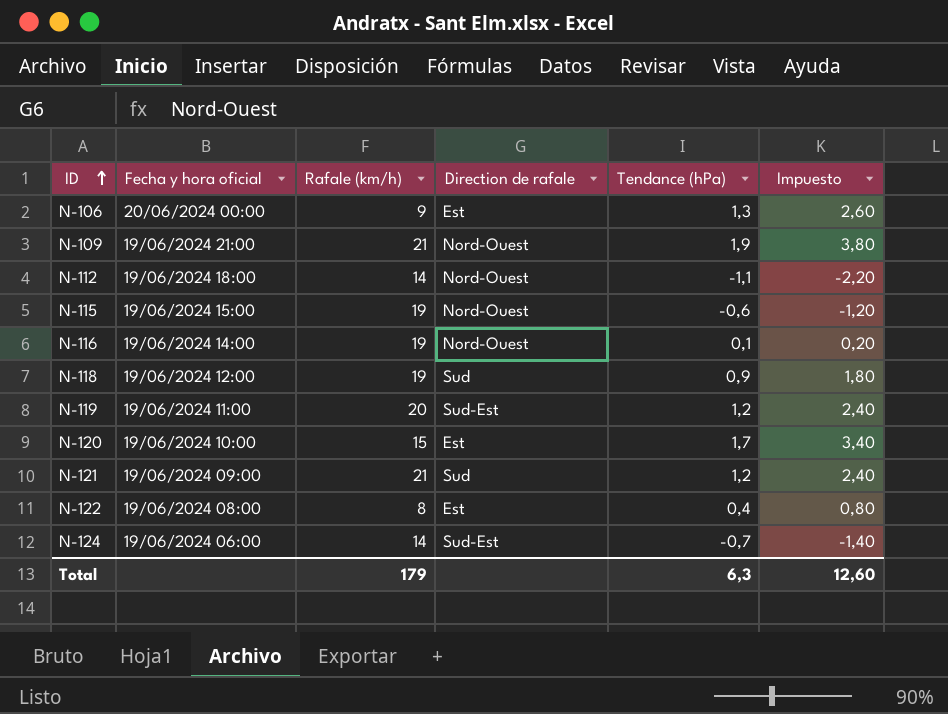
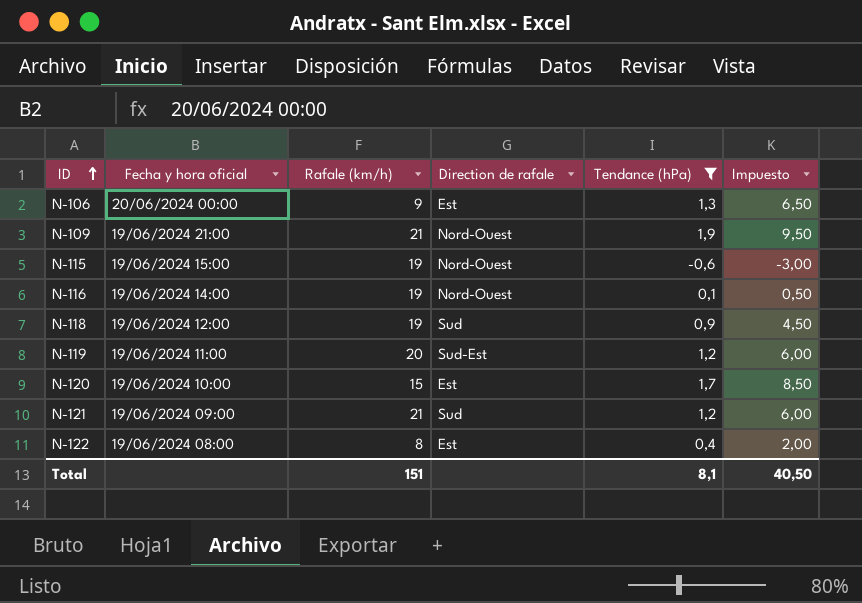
filter: none -> Tendance (hPa) >= -0,6
column Impuesto | formula: [Tendance (hPa)] * 2 -> [Tendance (hPa)] * 5
Total | Rafale (km/h): 179 -> 151
Total | Tendance (hPa): 6,3 -> 8,1
Total | Impuesto: 12,60 -> 40,50

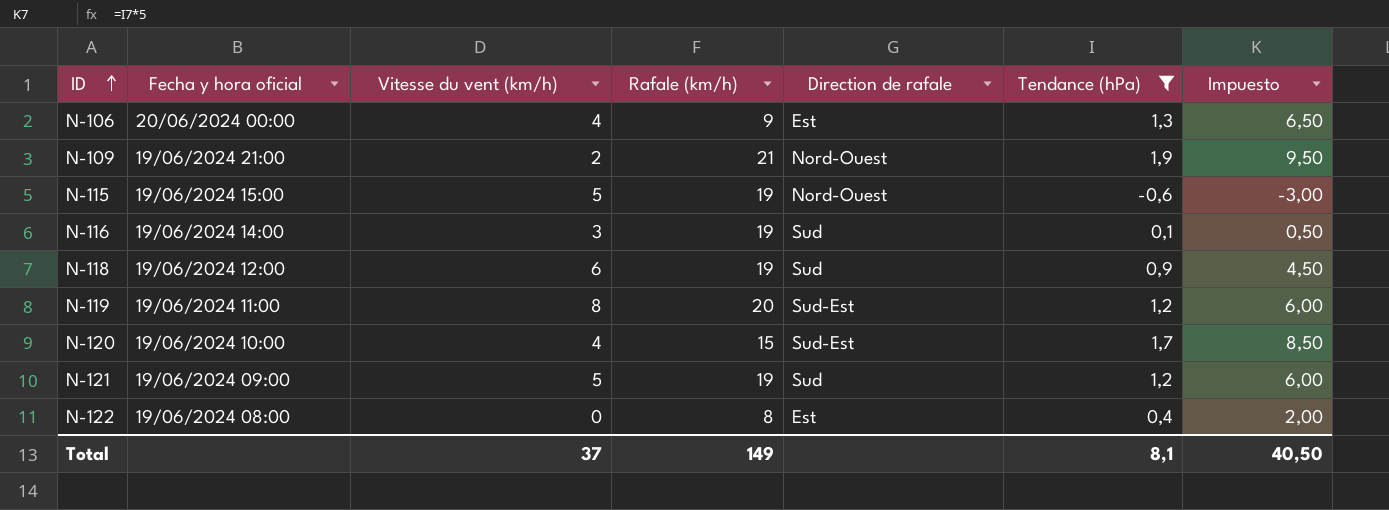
column Vitesse du vent (km/h) | position: none -> 3
N-116 | Direction de rafale: Nord-Ouest -> Sud
N-120 | Direction de rafale: Est -> Sud-Est
N-121 | Rafale (km/h): 21 -> 19
Total | Rafale (km/h): 151 -> 149

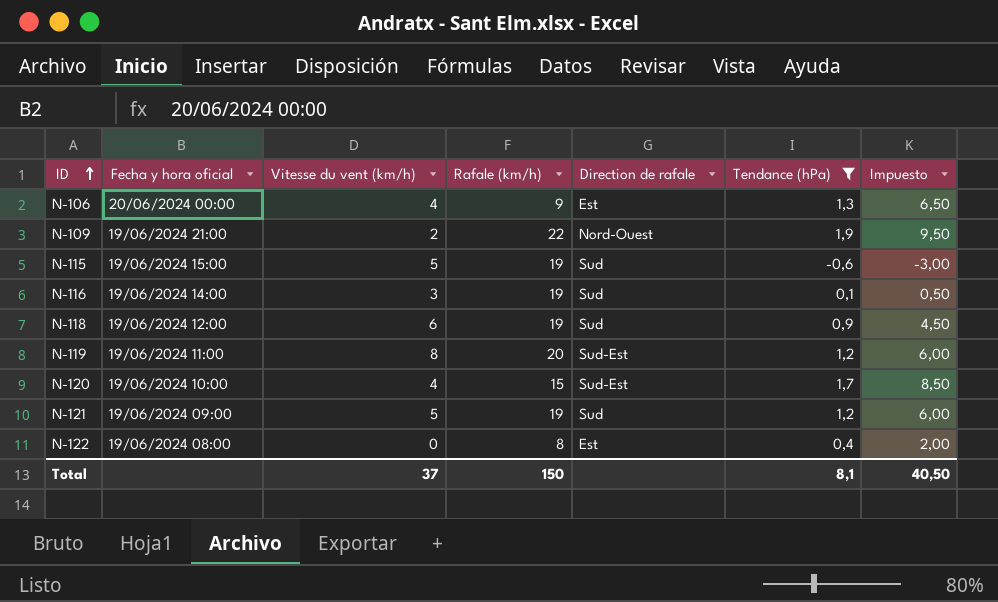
N-109 | Rafale (km/h): 21 -> 22
N-115 | Direction de rafale: Nord-Ouest -> Sud
Total | Rafale (km/h): 149 -> 150

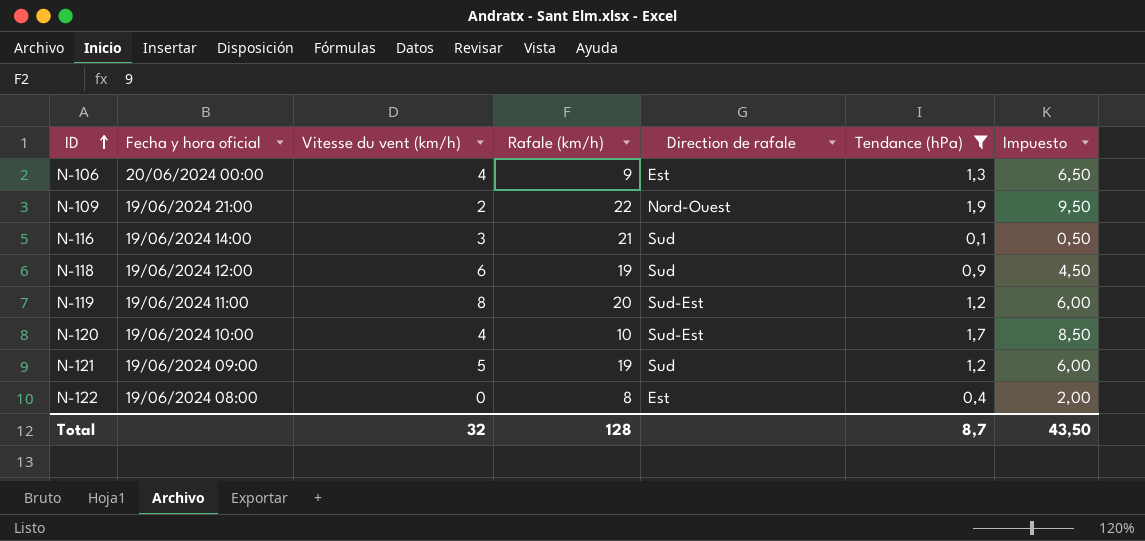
row N-115: 19/06/2024 15:00 | 5 | 19 | Sud | -0,6 | -3,00 -> none
N-116 | Rafale (km/h): 19 -> 21
N-120 | Rafale (km/h): 15 -> 10
Total | Vitesse du vent (km/h): 37 -> 32
Total | Rafale (km/h): 150 -> 128
Total | Tendance (hPa): 8,1 -> 8,7
Total | Impuesto: 40,50 -> 43,50

